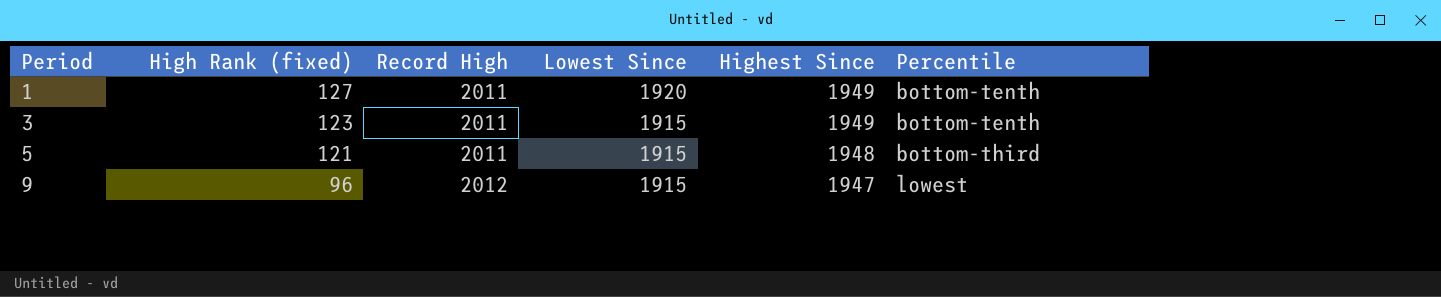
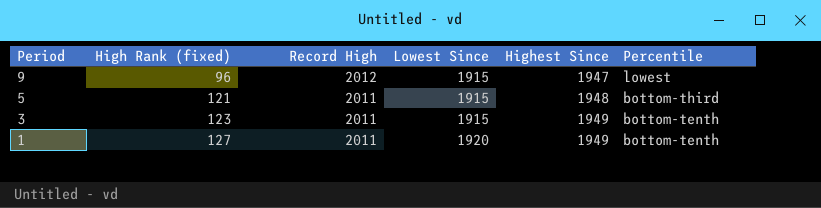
row order: Period ascending -> Period descending

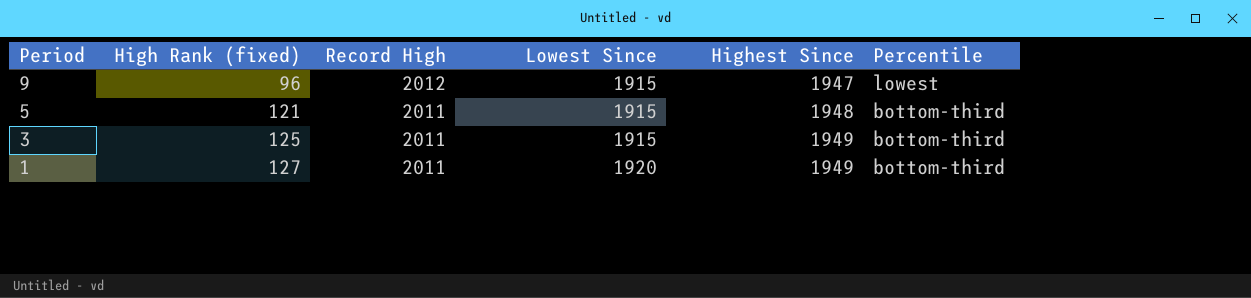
3 | High Rank (fixed): 123 -> 125
3 | Percentile: bottom-tenth -> bottom-third
1 | Percentile: bottom-tenth -> bottom-third

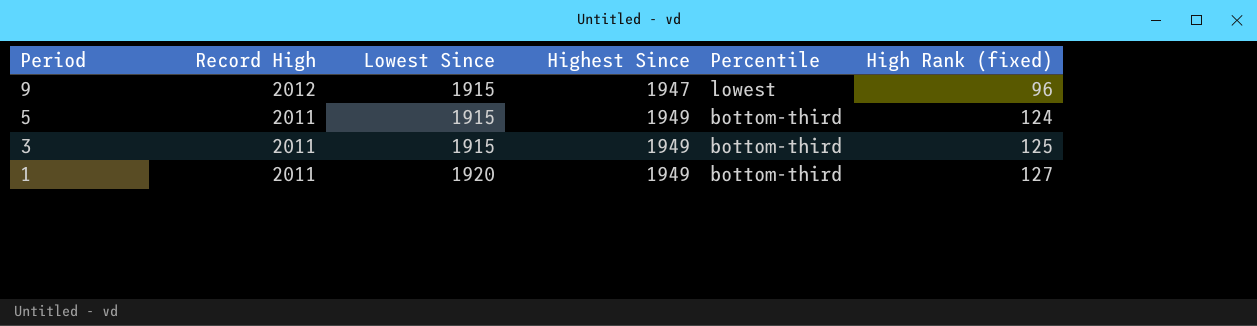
column High Rank (fixed) | position: 2 -> 6
5 | Highest Since: 1948 -> 1949
5 | High Rank (fixed): 121 -> 124

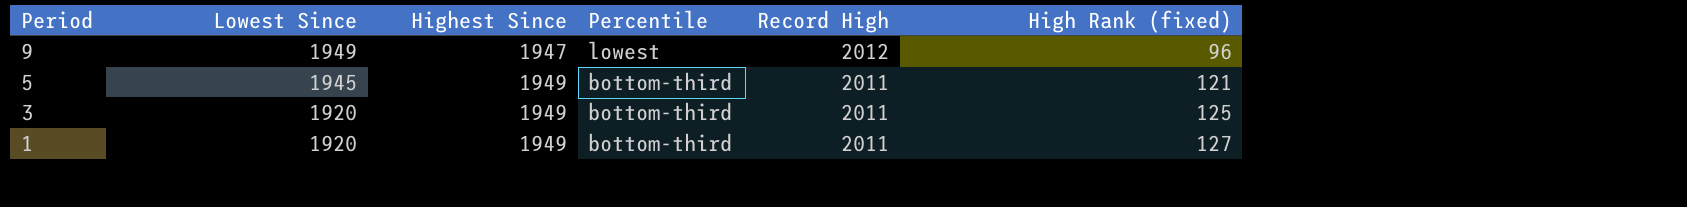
column Record High | position: 2 -> 5
9 | Lowest Since: 1915 -> 1949
5 | Lowest Since: 1915 -> 1945
5 | High Rank (fixed): 124 -> 121
3 | Lowest Since: 1915 -> 1920

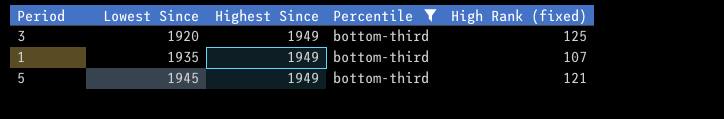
filter: none -> Percentile = bottom-third
row order: Period descending -> Lowest Since ascending
column Record High | position: 5 -> none
1 | Lowest Since: 1920 -> 1935
1 | High Rank (fixed): 127 -> 107

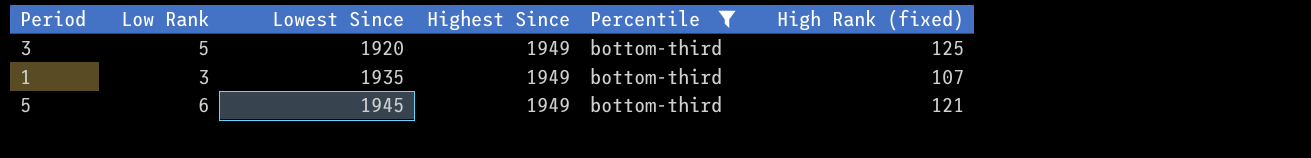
column Low Rank | position: none -> 2

